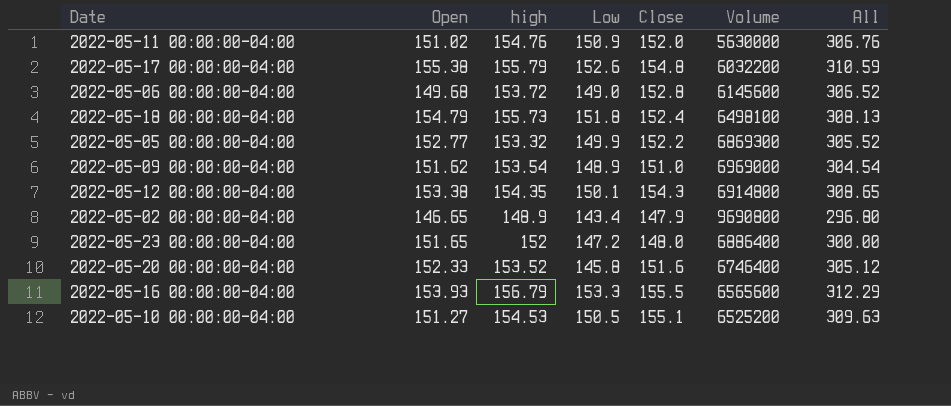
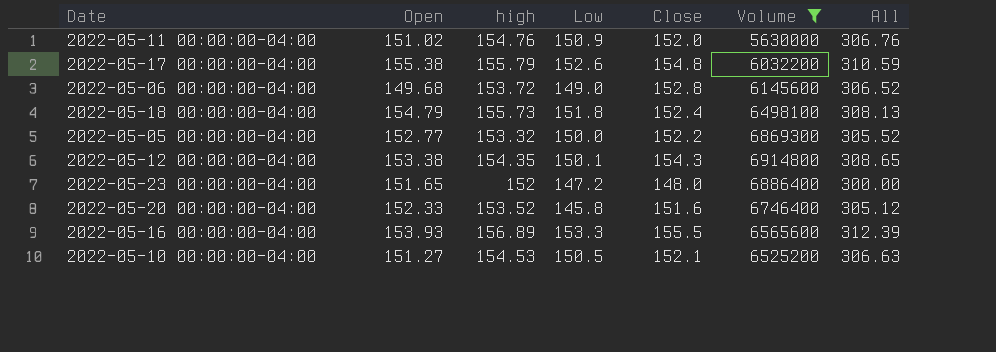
filter: none -> Volume <= 6914800
2022-05-05 00:00:00-04:00 | Low: 149.9 -> 150.0
2022-05-16 00:00:00-04:00 | high: 156.79 -> 156.89
2022-05-16 00:00:00-04:00 | All: 312.29 -> 312.39
2022-05-10 00:00:00-04:00 | Close: 155.1 -> 152.1
2022-05-10 00:00:00-04:00 | All: 309.63 -> 306.63

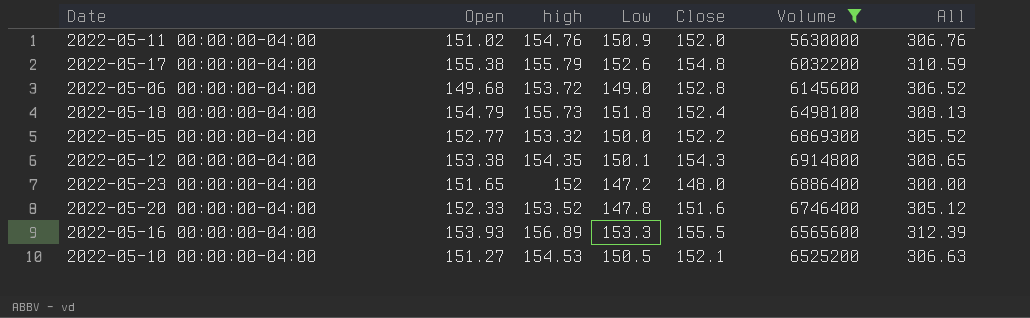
2022-05-20 00:00:00-04:00 | Low: 145.8 -> 147.8

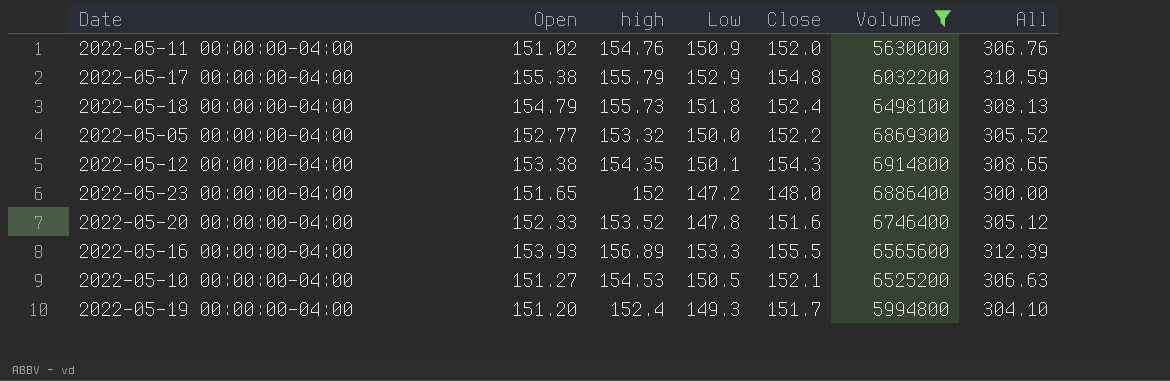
row 2022-05-06 00:00:00-04:00: 149.68 | 153.72 | 149.0 | 152.8 | 6145600 | 306.52 -> none
2022-05-17 00:00:00-04:00 | Low: 152.6 -> 152.9
row 2022-05-19 00:00:00-04:00: none -> 151.20 | 152.4 | 149.3 | 151.7 | 5994800 | 304.10

